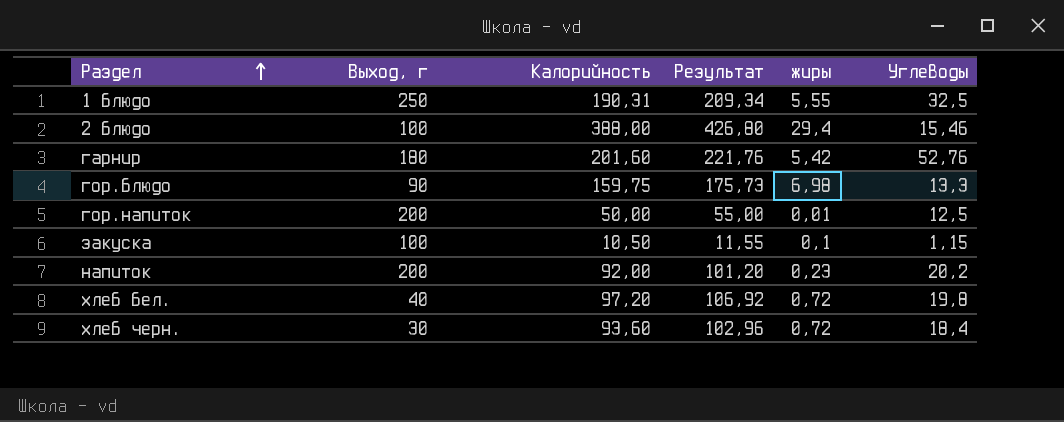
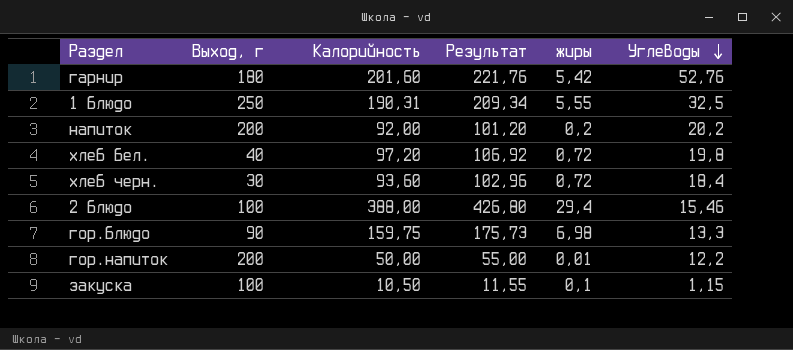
row order: Раздел ascending -> Углеводы descending
напиток | жиры: 0,23 -> 0,2
гор.напиток | Углеводы: 12,5 -> 12,2

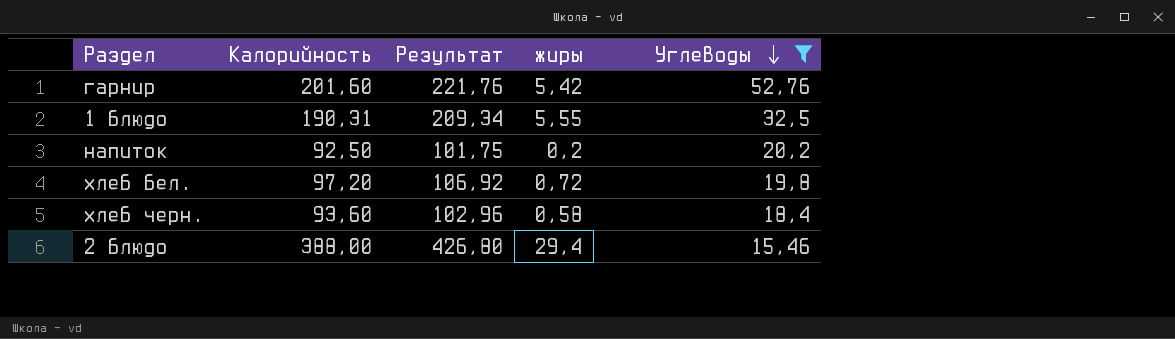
filter: none -> Углеводы >= 15,46
column Выход, г | position: 2 -> none
напиток | Калорийность: 92,00 -> 92,50
напиток | Результат: 101,20 -> 101,75
хлеб черн. | жиры: 0,72 -> 0,58

